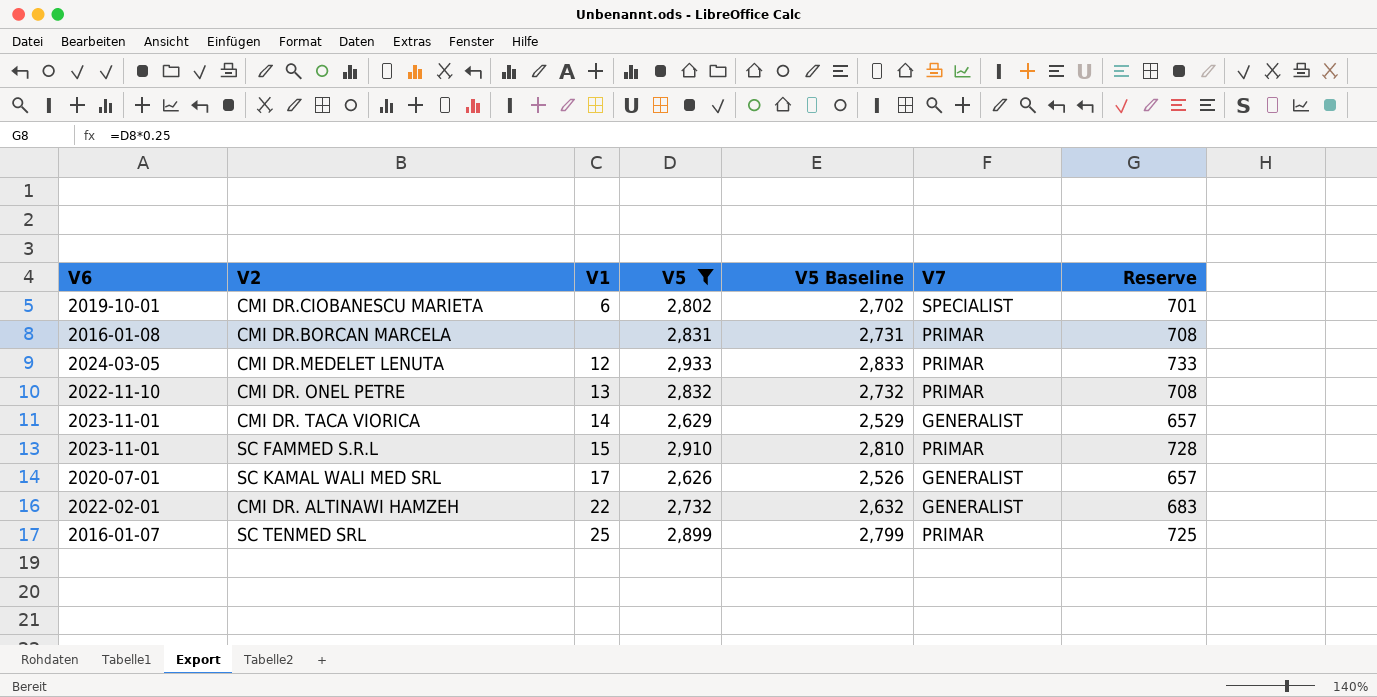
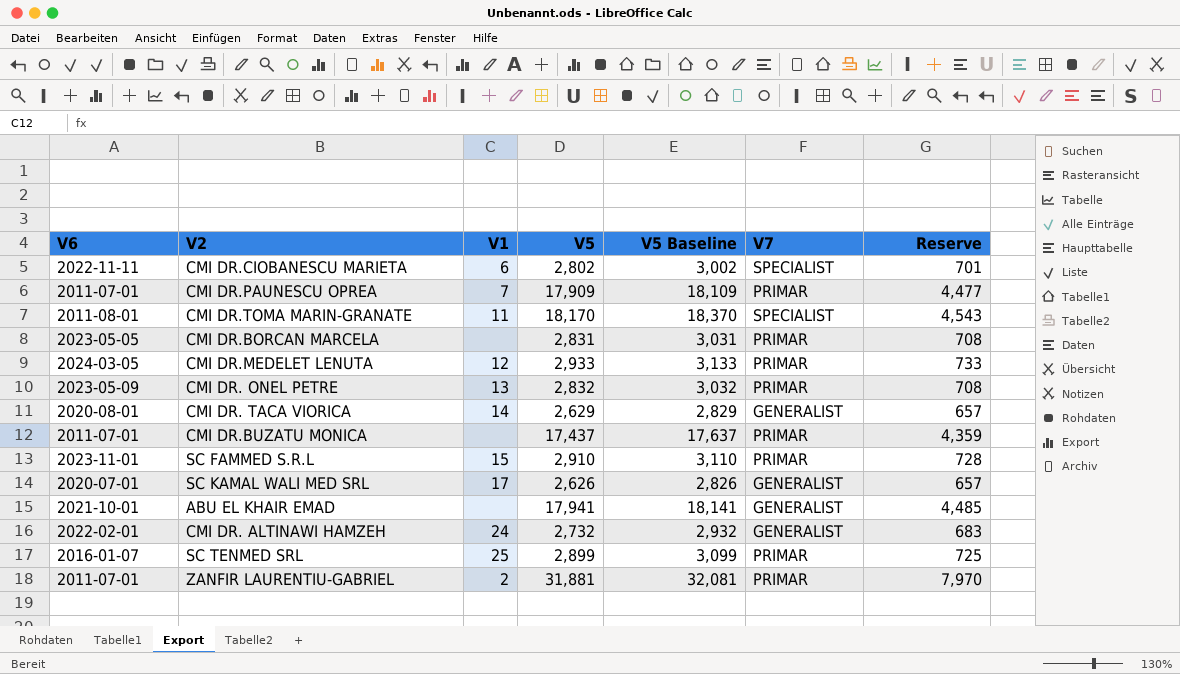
filter: V5 <= 2,933 -> none
column V5 Baseline | formula: [V5] - 100 -> [V5] + 200
CMI DR.CIOBANESCU MARIETA | V6: 2019-10-01 -> 2022-11-11
CMI DR.BORCAN MARCELA | V6: 2016-01-08 -> 2023-05-05
CMI DR. ONEL PETRE | V6: 2022-11-10 -> 2023-05-09
CMI DR. TACA VIORICA | V6: 2023-11-01 -> 2020-08-01
CMI DR. ALTINAWI HAMZEH | V1: 22 -> 24

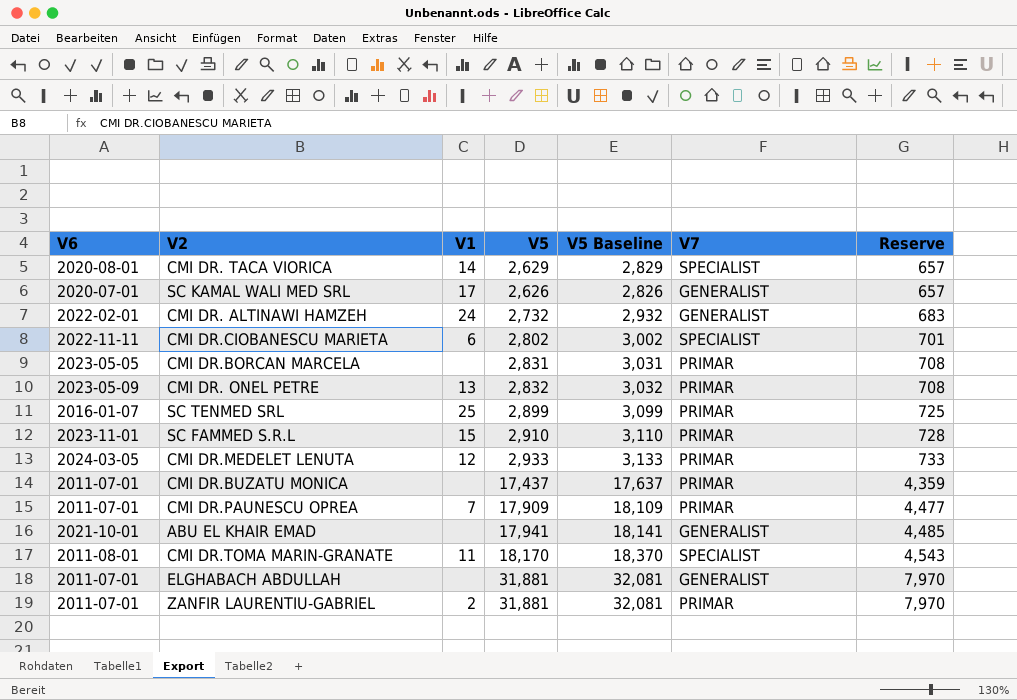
row order: none -> Reserve ascending
CMI DR. TACA VIORICA | V7: GENERALIST -> SPECIALIST
row ELGHABACH ABDULLAH: none -> 2011-07-01 | none | 31,881 | 32,081 | GENERALIST | 7,970

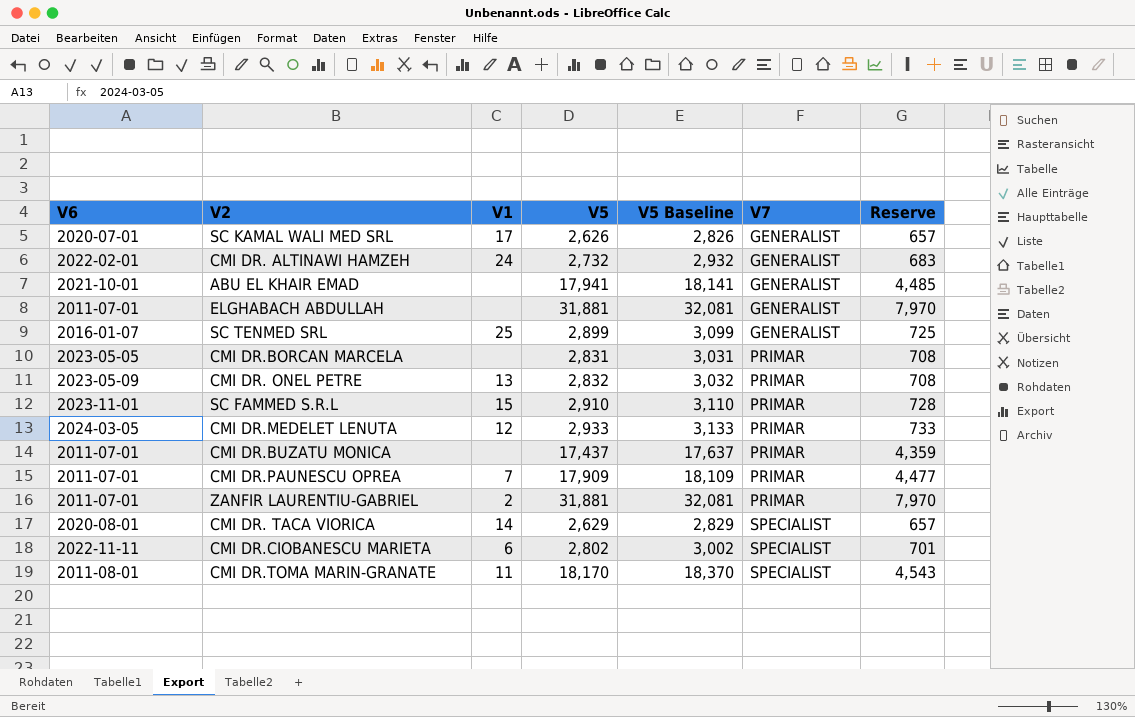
row order: Reserve ascending -> V7 ascending
SC TENMED SRL | V7: PRIMAR -> GENERALIST

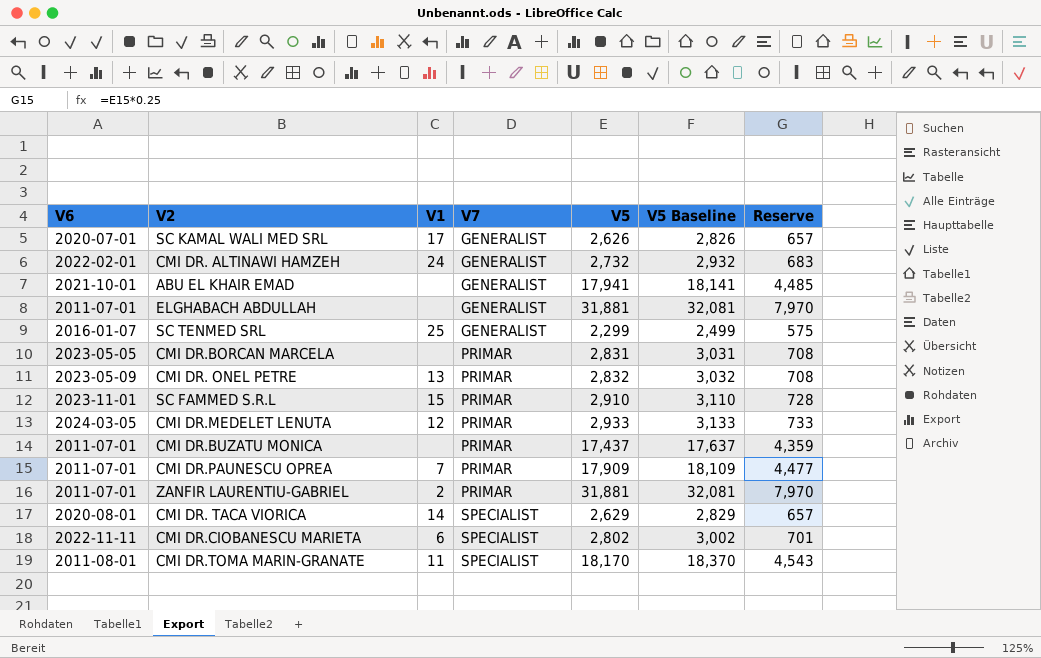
column V7 | position: 6 -> 4
SC TENMED SRL | V5: 2,899 -> 2,299
SC TENMED SRL | V5 Baseline: 3,099 -> 2,499
SC TENMED SRL | Reserve: 725 -> 575

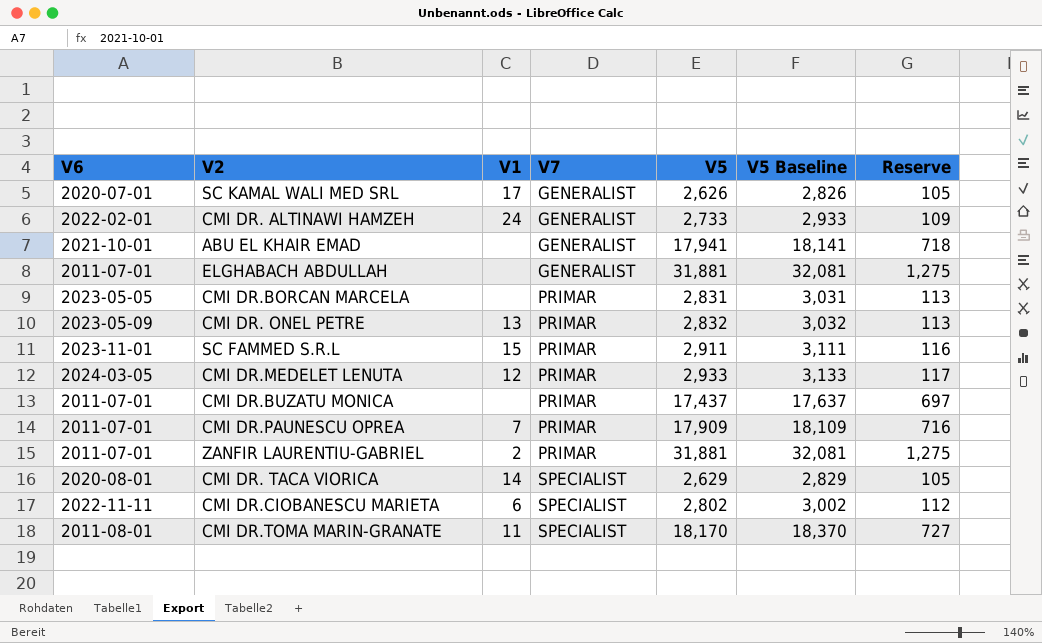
column Reserve | formula: [V5] * 0.25 -> [V5] * 0.04
row SC TENMED SRL: 2016-01-07 | 25 | GENERALIST | 2,299 | 2,499 | 575 -> none
CMI DR. ALTINAWI HAMZEH | V5: 2,732 -> 2,733
CMI DR. ALTINAWI HAMZEH | V5 Baseline: 2,932 -> 2,933
SC FAMMED S.R.L | V5: 2,910 -> 2,911
SC FAMMED S.R.L | V5 Baseline: 3,110 -> 3,111

